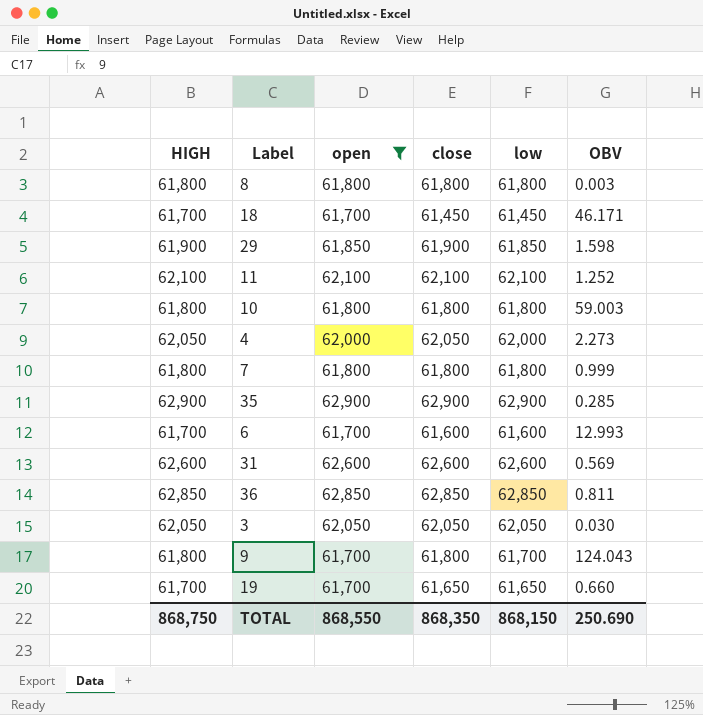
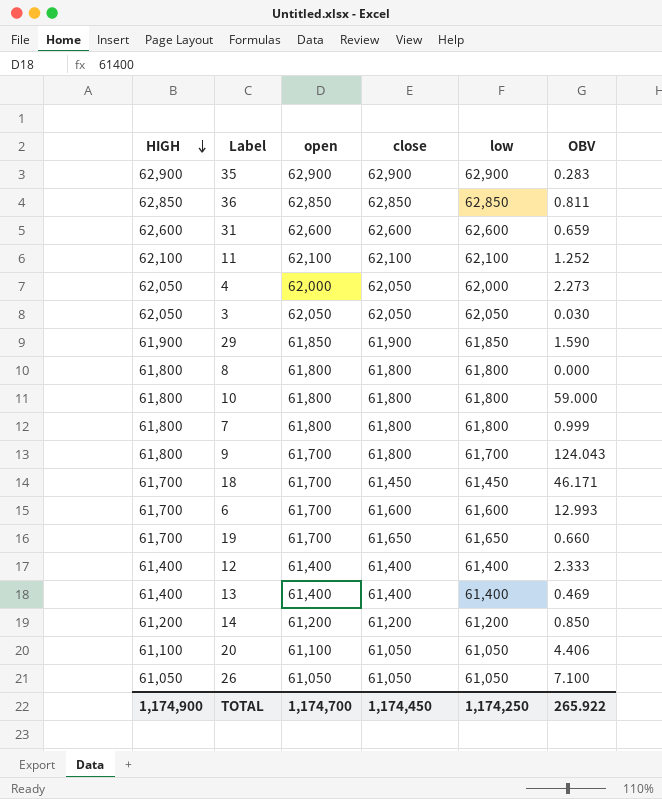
filter: open >= 61,700 -> none
row order: none -> HIGH descending
35 | OBV: 0.285 -> 0.283
31 | OBV: 0.569 -> 0.659
29 | OBV: 1.598 -> 1.590
8 | OBV: 0.003 -> 0.000
10 | OBV: 59.003 -> 59.000
TOTAL | HIGH: 868,750 -> 1,174,900
TOTAL | open: 868,550 -> 1,174,700
TOTAL | close: 868,350 -> 1,174,450
TOTAL | low: 868,150 -> 1,174,250
TOTAL | OBV: 250.690 -> 265.922

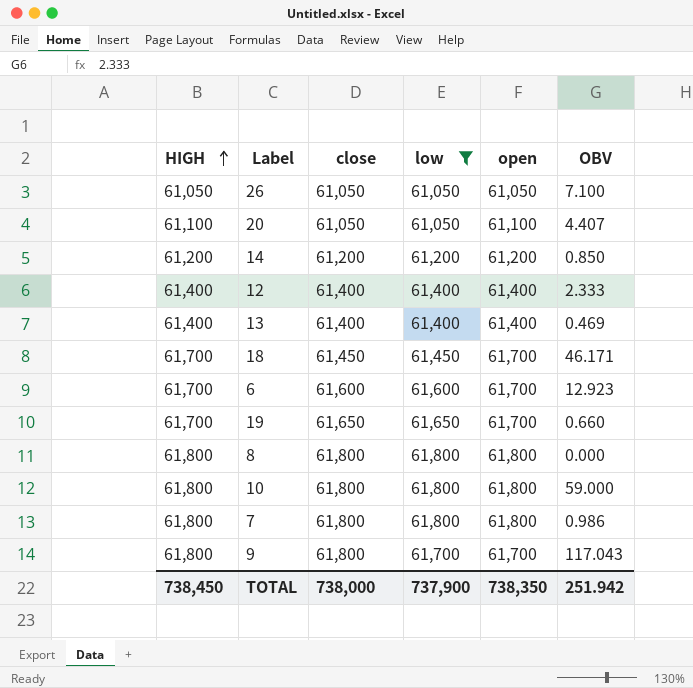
filter: none -> low <= 61,800
row order: HIGH descending -> HIGH ascending
column open | position: 3 -> 5
20 | OBV: 4.406 -> 4.407
6 | OBV: 12.993 -> 12.923
7 | OBV: 0.999 -> 0.986
9 | OBV: 124.043 -> 117.043
TOTAL | HIGH: 1,174,900 -> 738,450
TOTAL | close: 1,174,450 -> 738,000
TOTAL | low: 1,174,250 -> 737,900
TOTAL | open: 1,174,700 -> 738,350
TOTAL | OBV: 265.922 -> 251.942

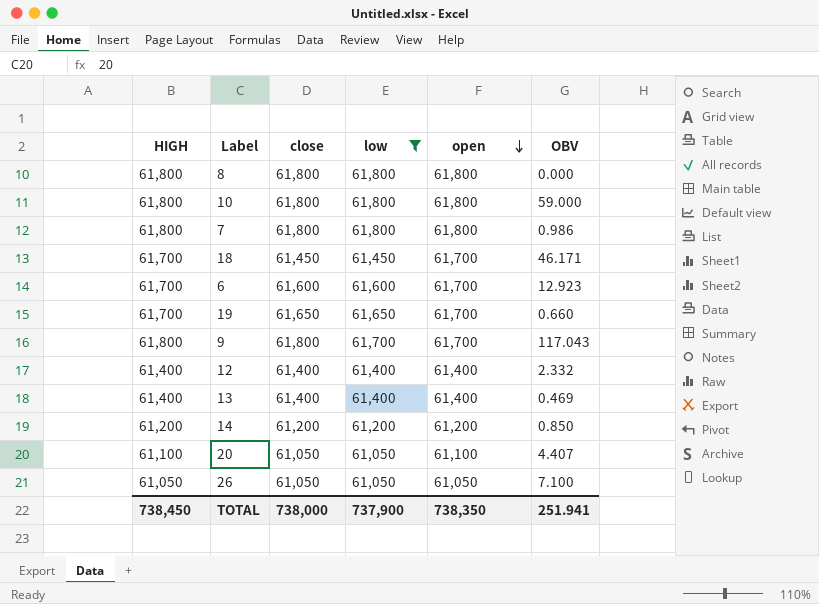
row order: HIGH ascending -> open descending
12 | OBV: 2.333 -> 2.332
TOTAL | OBV: 251.942 -> 251.941

